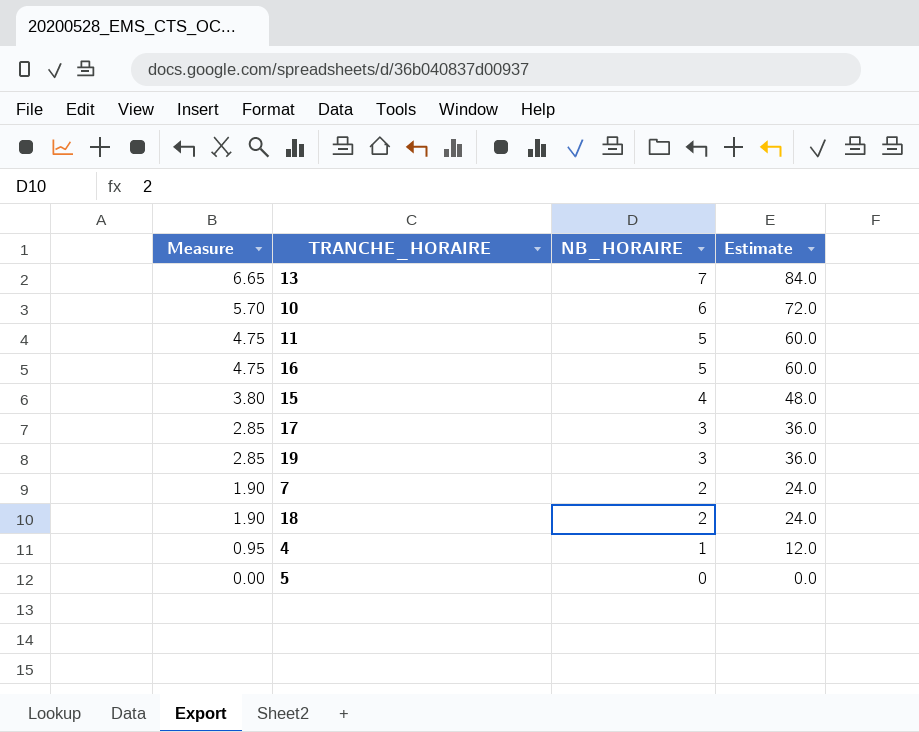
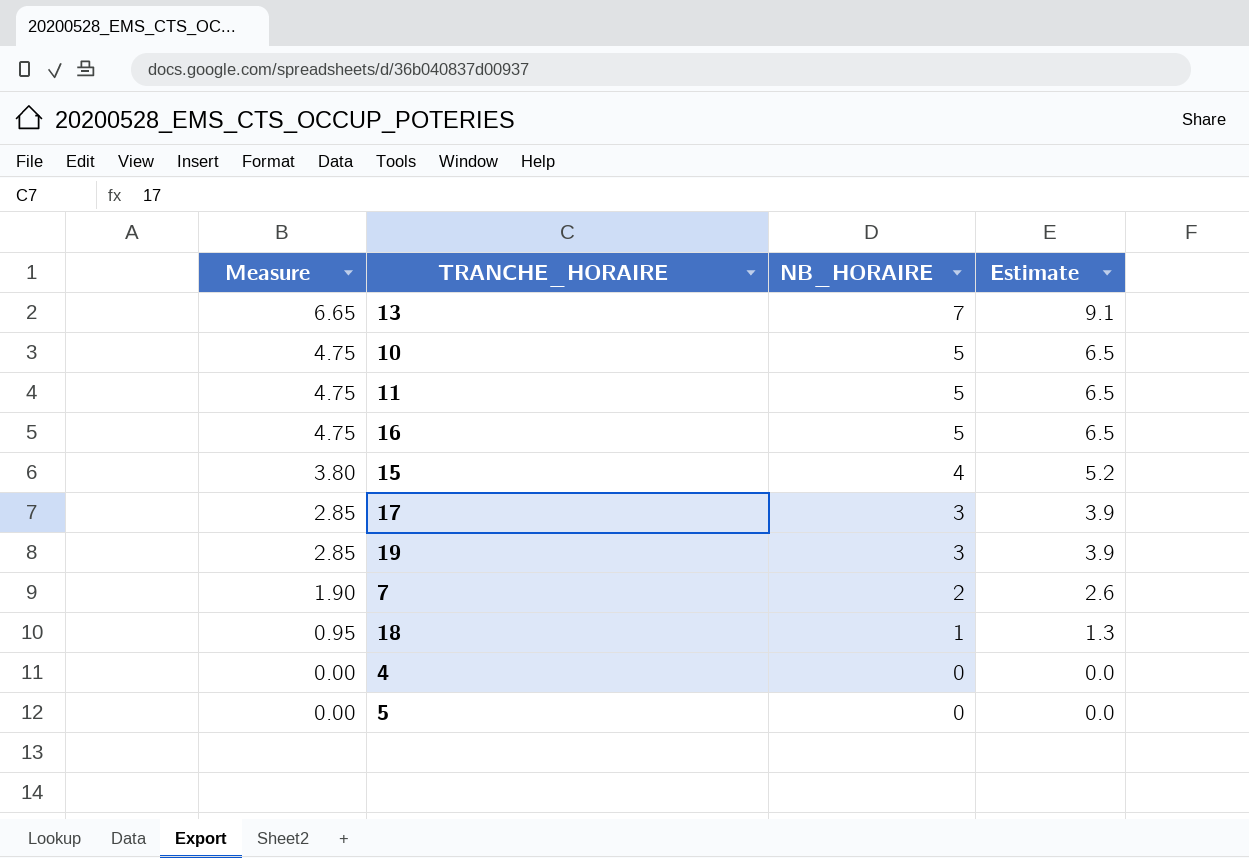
column Estimate | formula: [NB_HORAIRE] * 12 -> [NB_HORAIRE] * 1.3
10 | Measure: 5.70 -> 4.75
10 | NB_HORAIRE: 6 -> 5
18 | Measure: 1.90 -> 0.95
18 | NB_HORAIRE: 2 -> 1
4 | Measure: 0.95 -> 0.00
4 | NB_HORAIRE: 1 -> 0

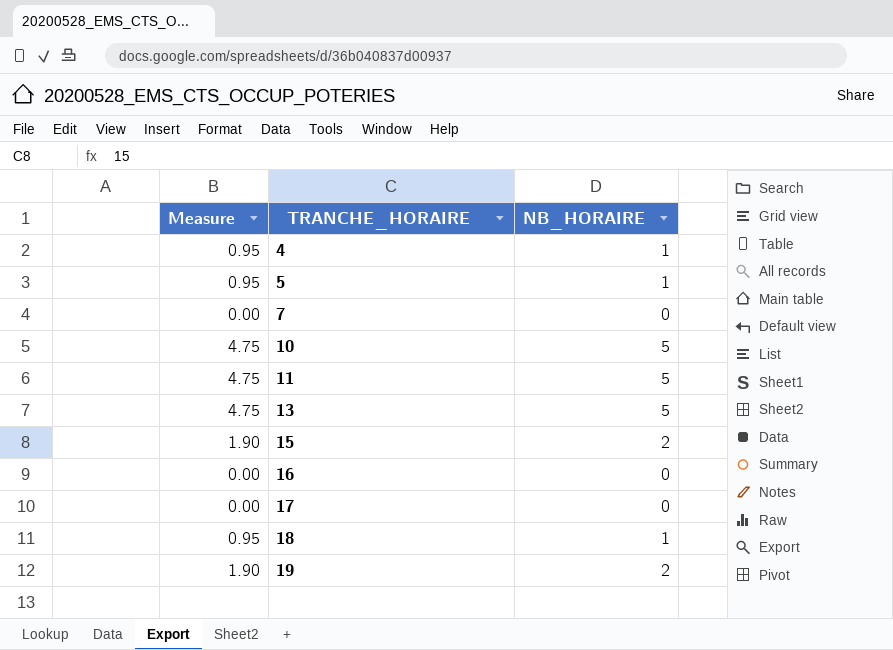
row order: Measure descending -> TRANCHE_HORAIRE ascending
column Estimate | formula: [NB_HORAIRE] * 1.3 -> none
4 | Measure: 0.00 -> 0.95
4 | NB_HORAIRE: 0 -> 1
5 | Measure: 0.00 -> 0.95
5 | NB_HORAIRE: 0 -> 1
7 | Measure: 1.90 -> 0.00
7 | NB_HORAIRE: 2 -> 0
13 | Measure: 6.65 -> 4.75
13 | NB_HORAIRE: 7 -> 5
15 | Measure: 3.80 -> 1.90
15 | NB_HORAIRE: 4 -> 2
16 | Measure: 4.75 -> 0.00
16 | NB_HORAIRE: 5 -> 0
17 | Measure: 2.85 -> 0.00
17 | NB_HORAIRE: 3 -> 0
19 | Measure: 2.85 -> 1.90
19 | NB_HORAIRE: 3 -> 2

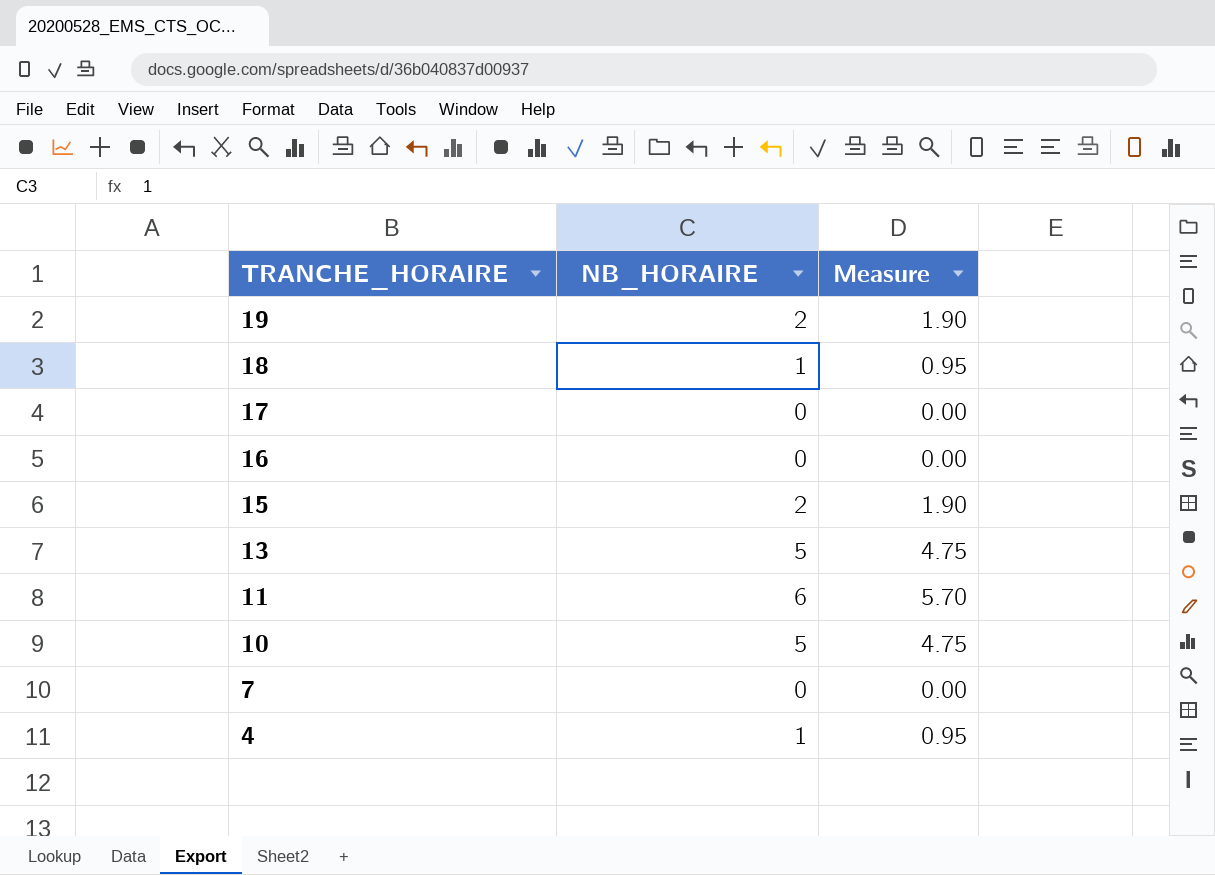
row order: TRANCHE_HORAIRE ascending -> TRANCHE_HORAIRE descending
column Measure | position: 1 -> 3
row 5: 0.95 | 1 -> none
11 | NB_HORAIRE: 5 -> 6
11 | Measure: 4.75 -> 5.70

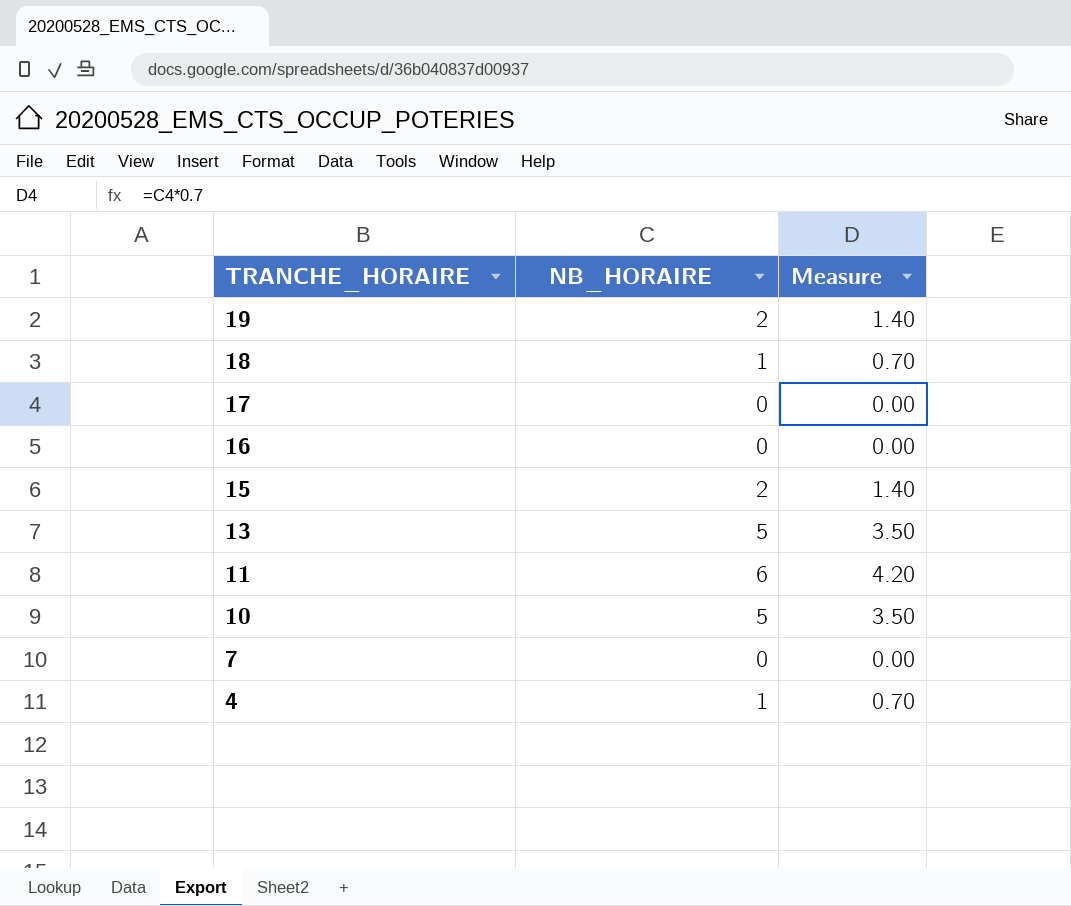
column Measure | formula: [NB_HORAIRE] * 0.95 -> [NB_HORAIRE] * 0.7

